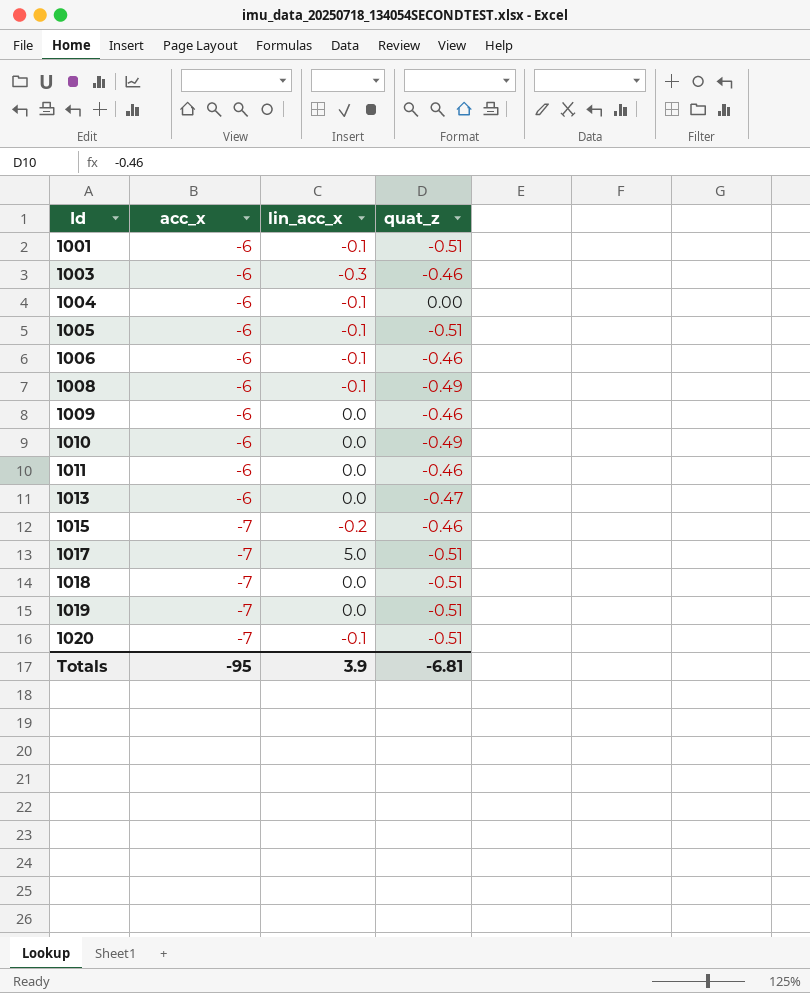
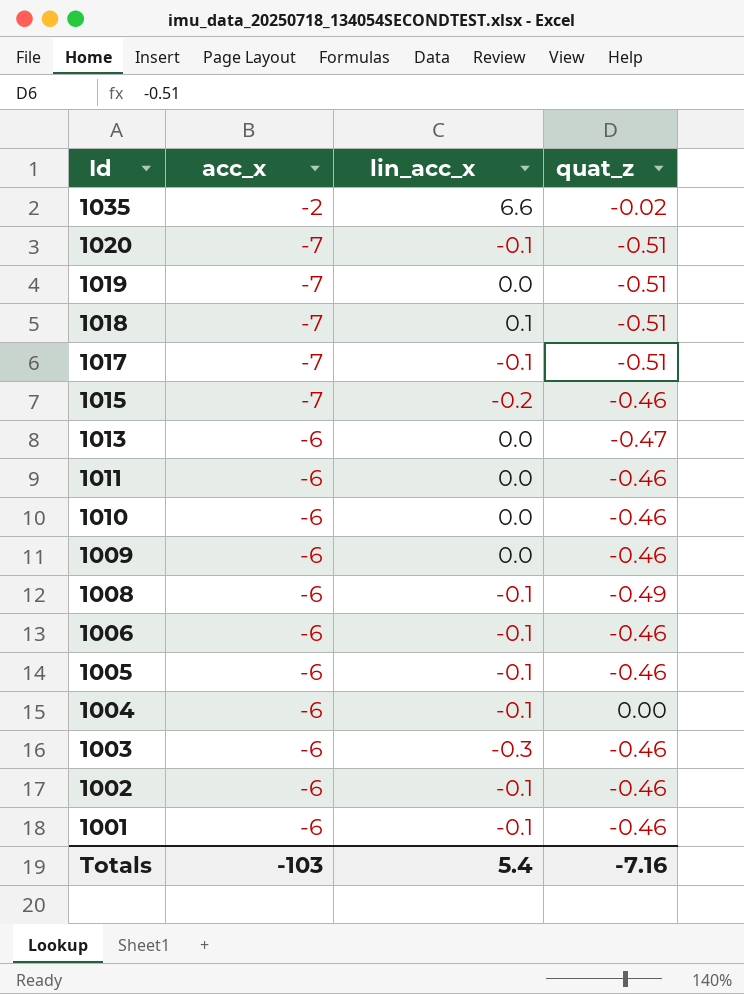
row order: Id ascending -> Id descending
row 1035: none -> -2 | 6.6 | -0.02
1018 | lin_acc_x: 0.0 -> 0.1
1017 | lin_acc_x: 5.0 -> -0.1
1010 | quat_z: -0.49 -> -0.46
1005 | quat_z: -0.51 -> -0.46
row 1002: none -> -6 | -0.1 | -0.46
1001 | quat_z: -0.51 -> -0.46
Totals | acc_x: -95 -> -103
Totals | lin_acc_x: 3.9 -> 5.4
Totals | quat_z: -6.81 -> -7.16

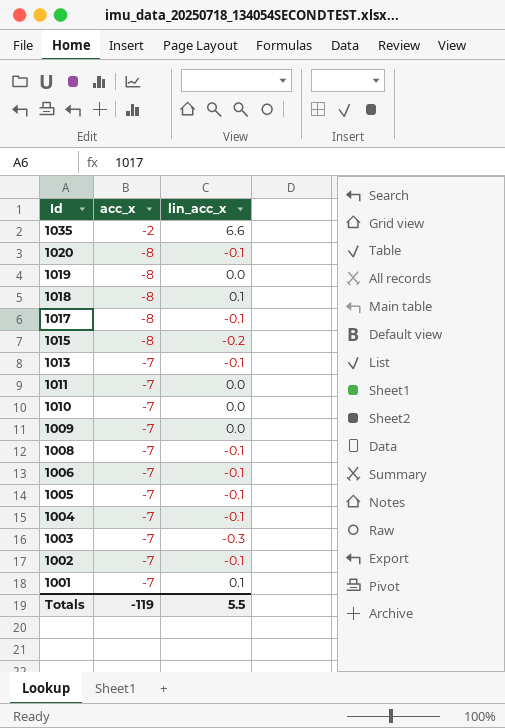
column quat_z | position: 4 -> none
1020 | acc_x: -7 -> -8
1019 | acc_x: -7 -> -8
1018 | acc_x: -7 -> -8
1017 | acc_x: -7 -> -8
1015 | acc_x: -7 -> -8
1013 | acc_x: -6 -> -7
1013 | lin_acc_x: 0.0 -> -0.1
1011 | acc_x: -6 -> -7
1010 | acc_x: -6 -> -7
1009 | acc_x: -6 -> -7
1008 | acc_x: -6 -> -7
1006 | acc_x: -6 -> -7
1005 | acc_x: -6 -> -7
1004 | acc_x: -6 -> -7
1003 | acc_x: -6 -> -7
1002 | acc_x: -6 -> -7
1001 | acc_x: -6 -> -7
1001 | lin_acc_x: -0.1 -> 0.1
Totals | acc_x: -103 -> -119
Totals | lin_acc_x: 5.4 -> 5.5

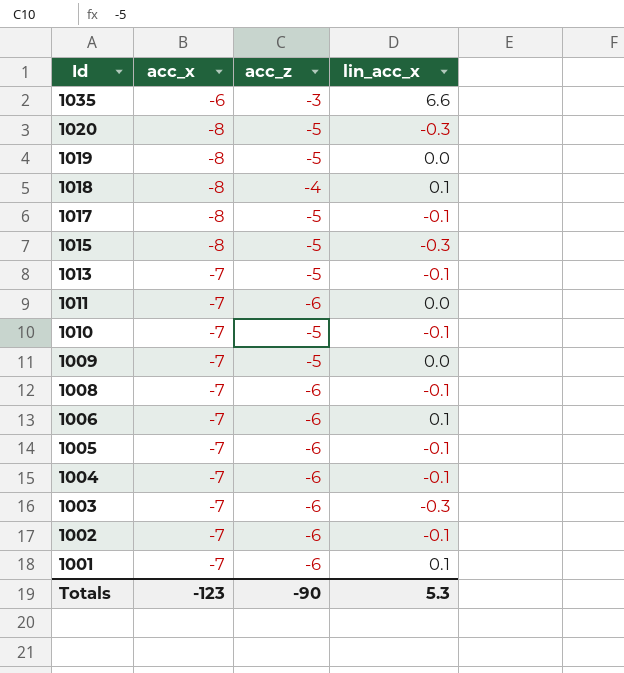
column acc_z | position: none -> 3
1035 | acc_x: -2 -> -6
1020 | lin_acc_x: -0.1 -> -0.3
1015 | lin_acc_x: -0.2 -> -0.3
1010 | lin_acc_x: 0.0 -> -0.1
1006 | lin_acc_x: -0.1 -> 0.1
Totals | acc_x: -119 -> -123
Totals | lin_acc_x: 5.5 -> 5.3

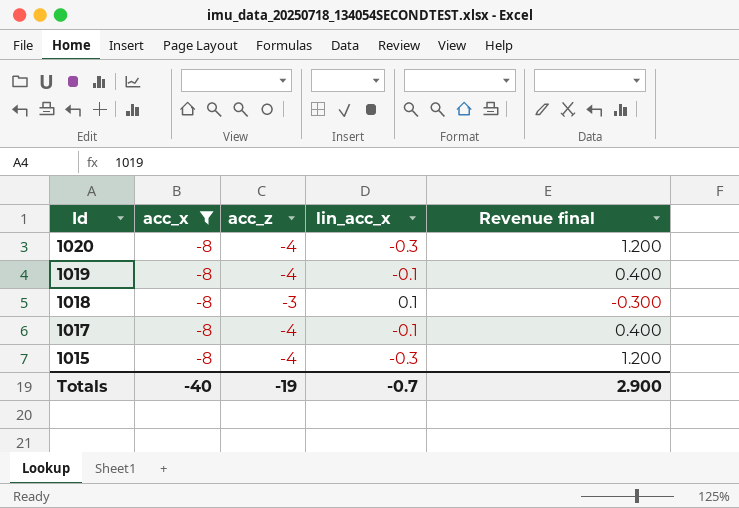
filter: none -> acc_x = -8
column Revenue final | formula: none -> [acc_z] * [lin_acc_x]
1020 | acc_z: -5 -> -4
1019 | acc_z: -5 -> -4
1019 | lin_acc_x: 0.0 -> -0.1
1018 | acc_z: -4 -> -3
1017 | acc_z: -5 -> -4
1015 | acc_z: -5 -> -4
Totals | acc_x: -123 -> -40
Totals | acc_z: -90 -> -19
Totals | lin_acc_x: 5.3 -> -0.7

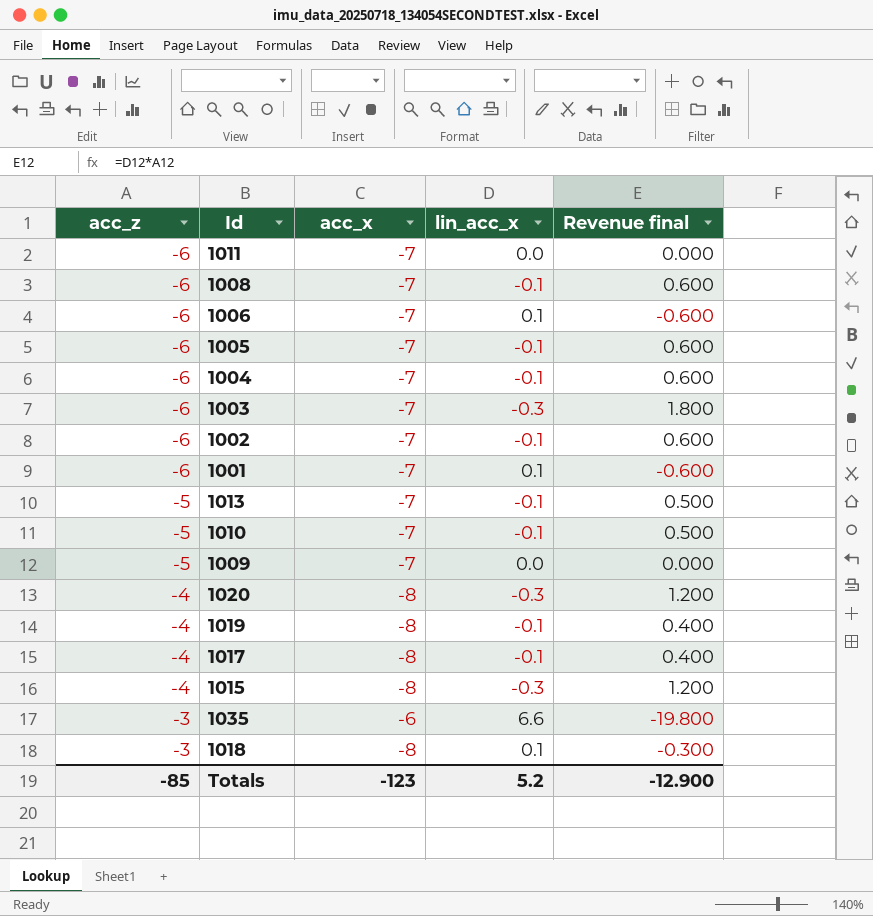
filter: acc_x = -8 -> none
row order: Id descending -> acc_z ascending
column acc_z | position: 3 -> 1
Totals | acc_z: -19 -> -85
Totals | acc_x: -40 -> -123
Totals | lin_acc_x: -0.7 -> 5.2
Totals | Revenue final: 2.900 -> -12.900

